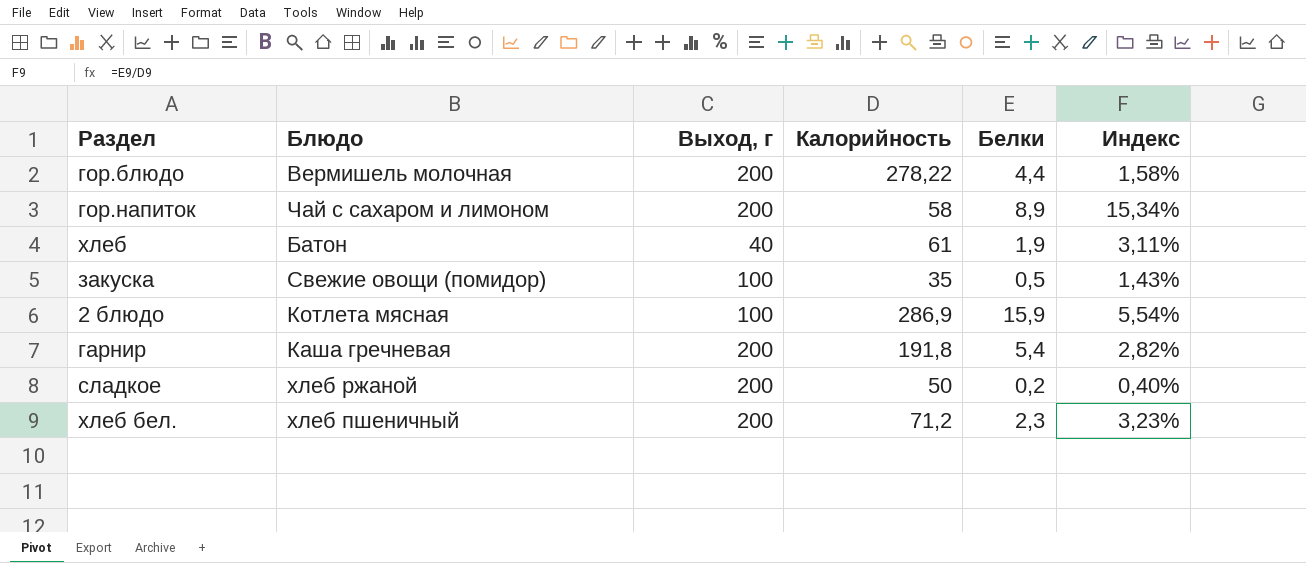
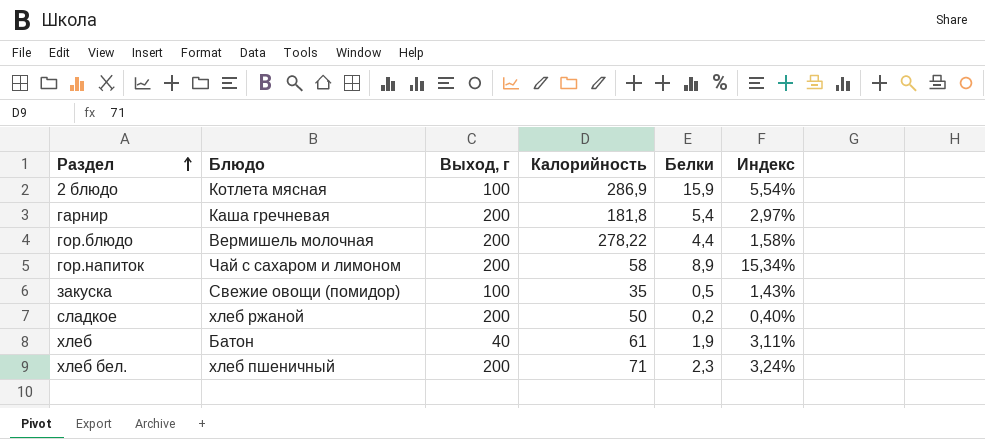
row order: none -> Раздел ascending
гарнир | Калорийность: 191,8 -> 181,8
гарнир | Индекс: 2,82% -> 2,97%
хлеб бел. | Калорийность: 71,2 -> 71
хлеб бел. | Индекс: 3,23% -> 3,24%

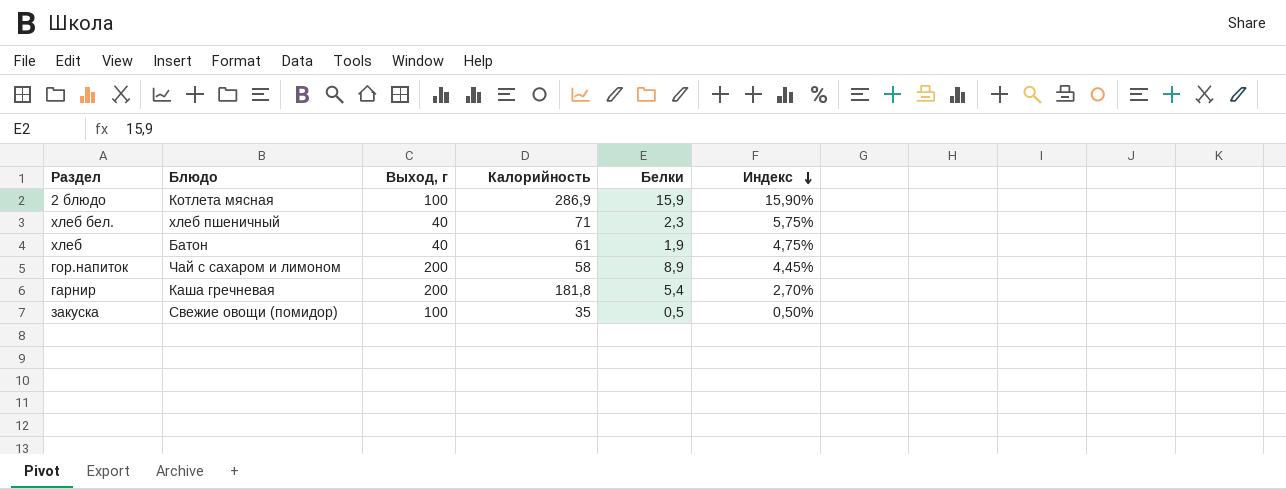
row order: Раздел ascending -> Индекс descending
column Индекс | formula: [Белки] / [Калорийность] -> [Белки] / [Выход, г]
row гор.блюдо: Вермишель молочная | 200 | 278,22 | 4,4 | 1,58% -> none
row сладкое: хлеб ржаной | 200 | 50 | 0,2 | 0,40% -> none
хлеб бел. | Выход, г: 200 -> 40

